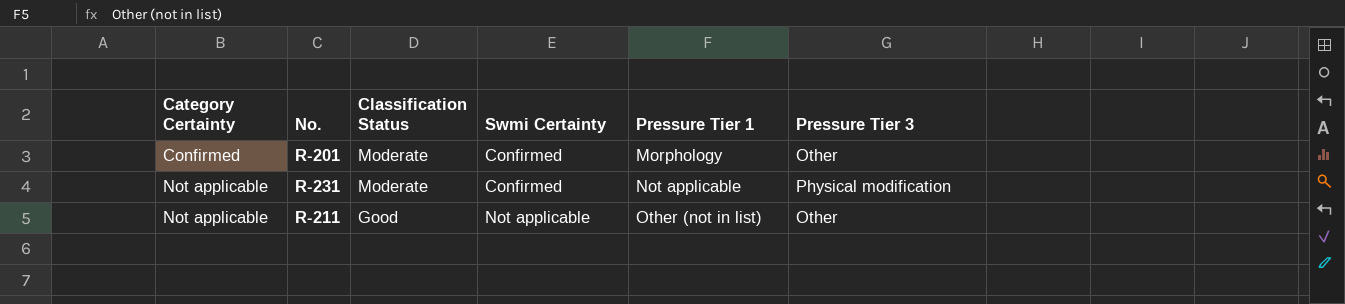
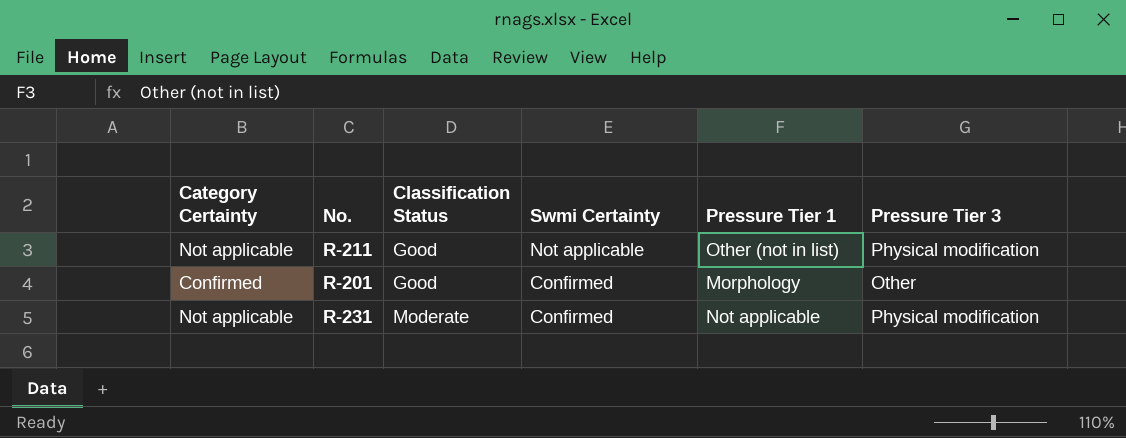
row order: Category Certainty ascending -> Classification Status ascending
R-211 | Pressure Tier 3: Other -> Physical modification
R-201 | Classification Status: Moderate -> Good

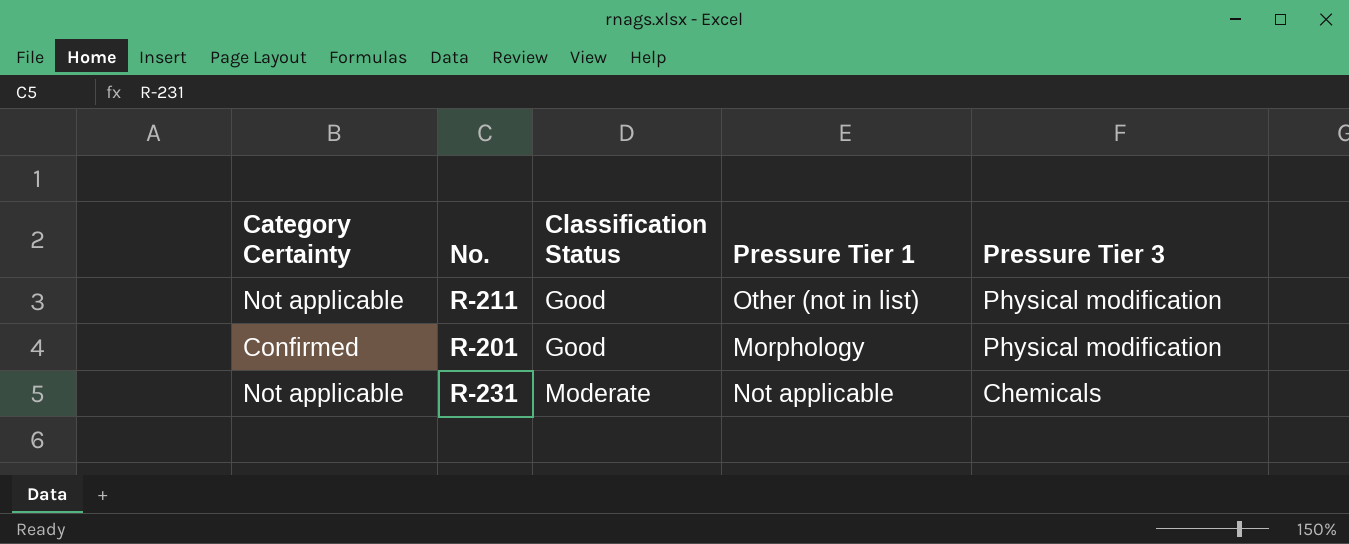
column Swmi Certainty | position: 4 -> none
R-201 | Pressure Tier 3: Other -> Physical modification
R-231 | Pressure Tier 3: Physical modification -> Chemicals

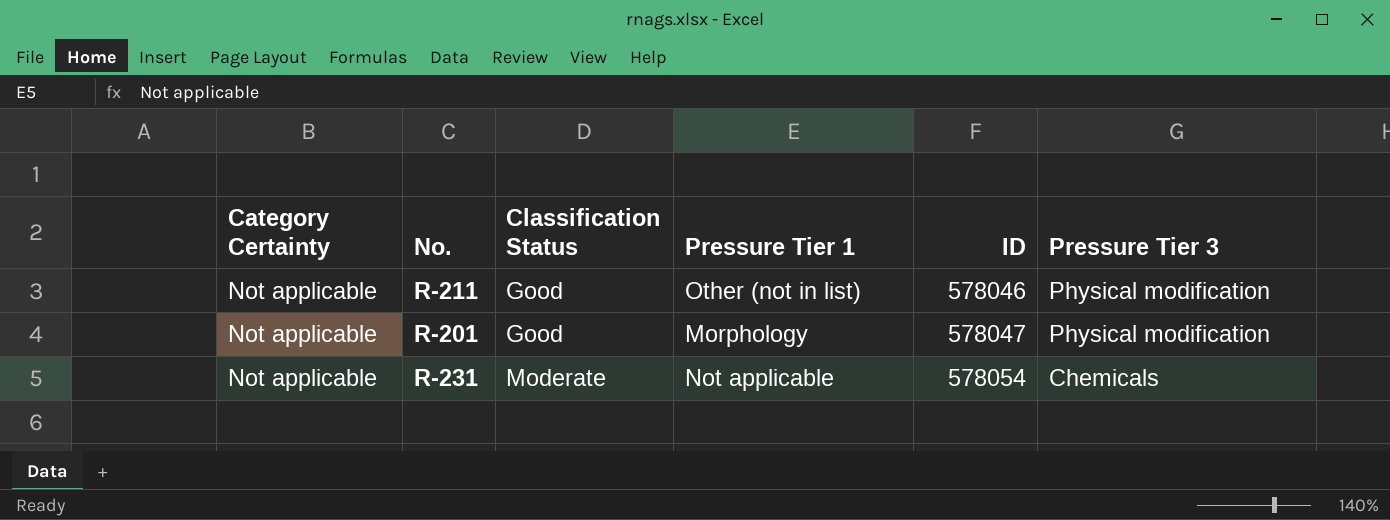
column ID | position: none -> 5
R-201 | Category Certainty: Confirmed -> Not applicable

